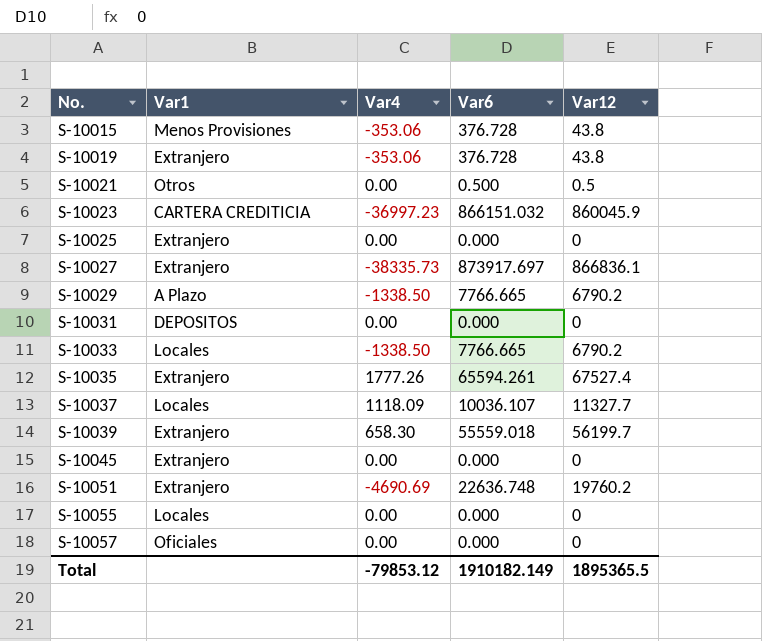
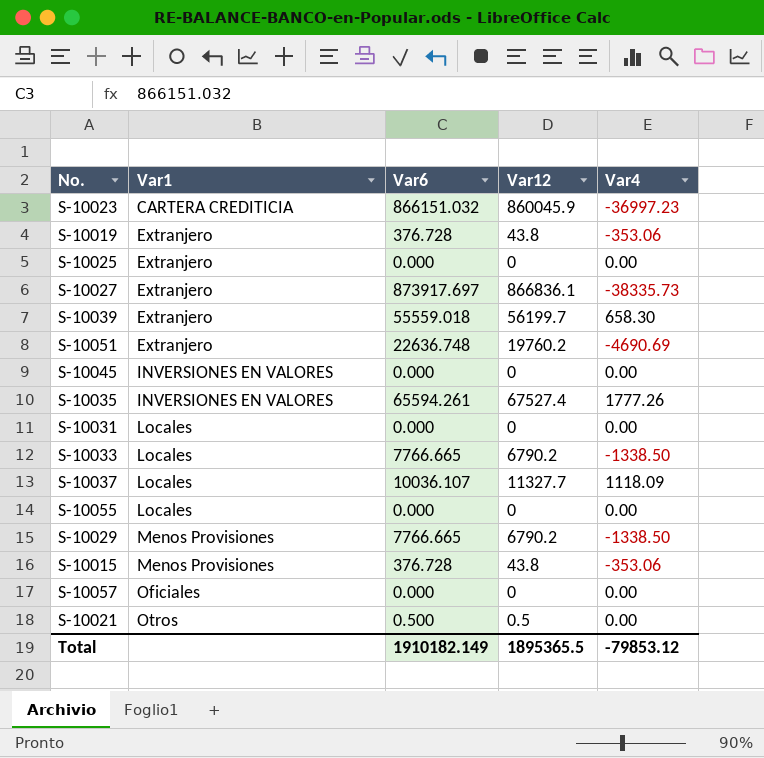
row order: No. ascending -> Var1 ascending
column Var4 | position: 3 -> 5
S-10045 | Var1: Extranjero -> INVERSIONES EN VALORES
S-10035 | Var1: Extranjero -> INVERSIONES EN VALORES
S-10031 | Var1: DEPOSITOS -> Locales
S-10029 | Var1: A Plazo -> Menos Provisiones

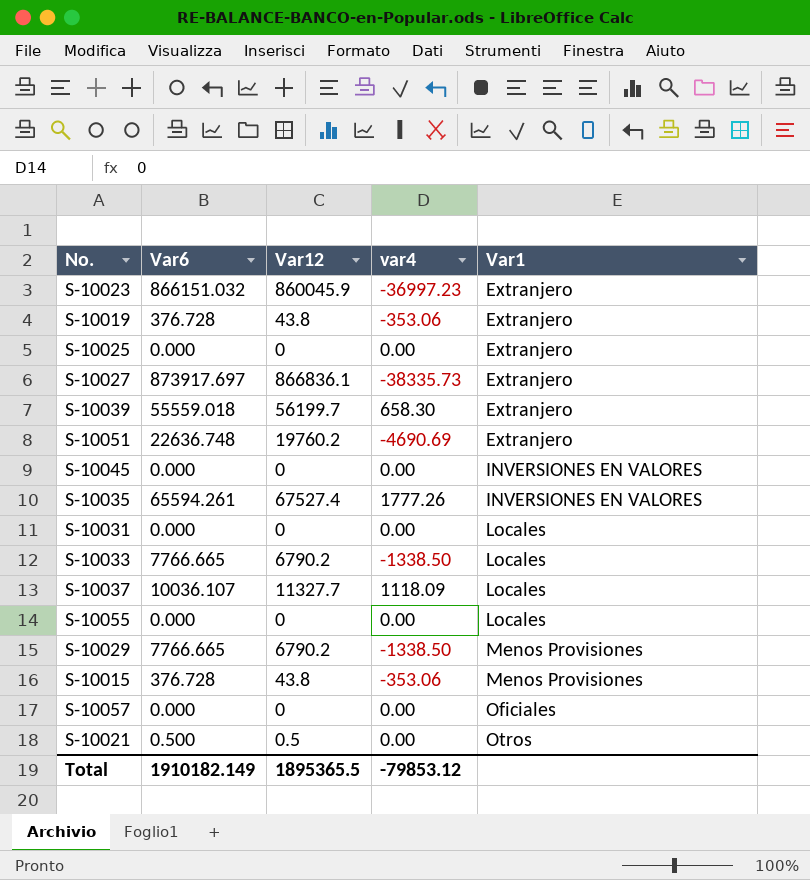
column name: Var4 -> var4
column Var1 | position: 2 -> 5
S-10023 | Var1: CARTERA CREDITICIA -> Extranjero

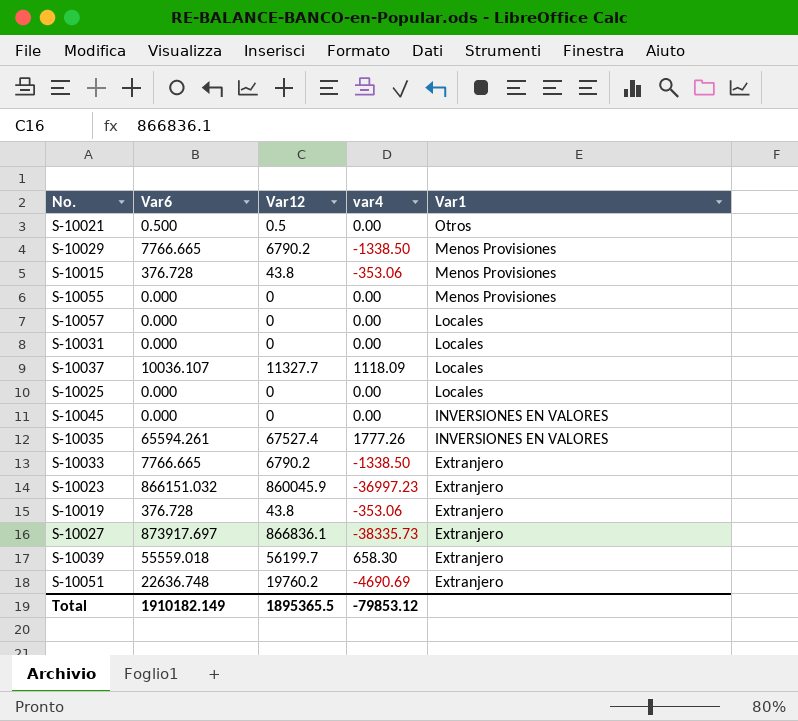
row order: Var1 ascending -> Var1 descending
S-10055 | Var1: Locales -> Menos Provisiones
S-10057 | Var1: Oficiales -> Locales
S-10025 | Var1: Extranjero -> Locales
S-10033 | Var1: Locales -> Extranjero

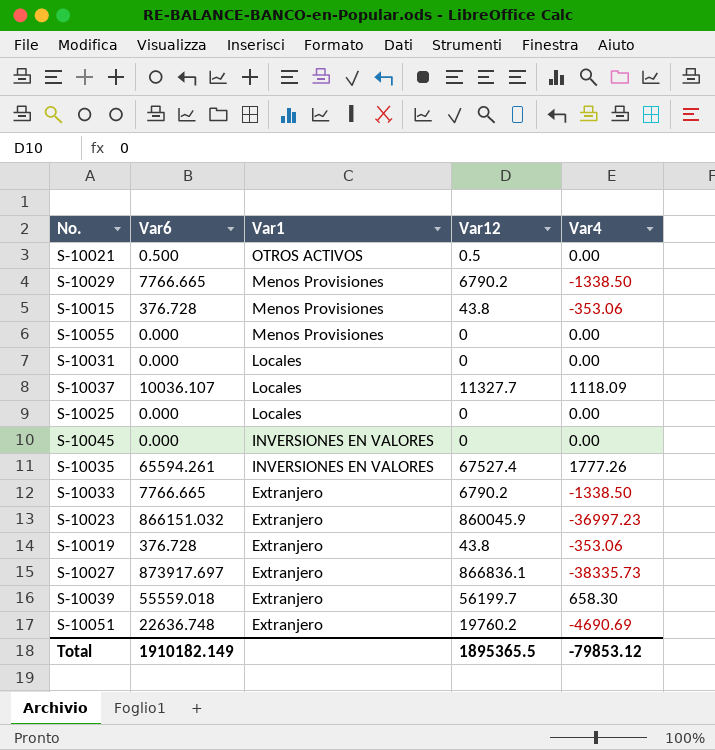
column Var1 | position: 5 -> 3
column name: var4 -> Var4
row S-10057: 0.000 | 0 | 0.00 | Locales -> none
S-10021 | Var1: Otros -> OTROS ACTIVOS

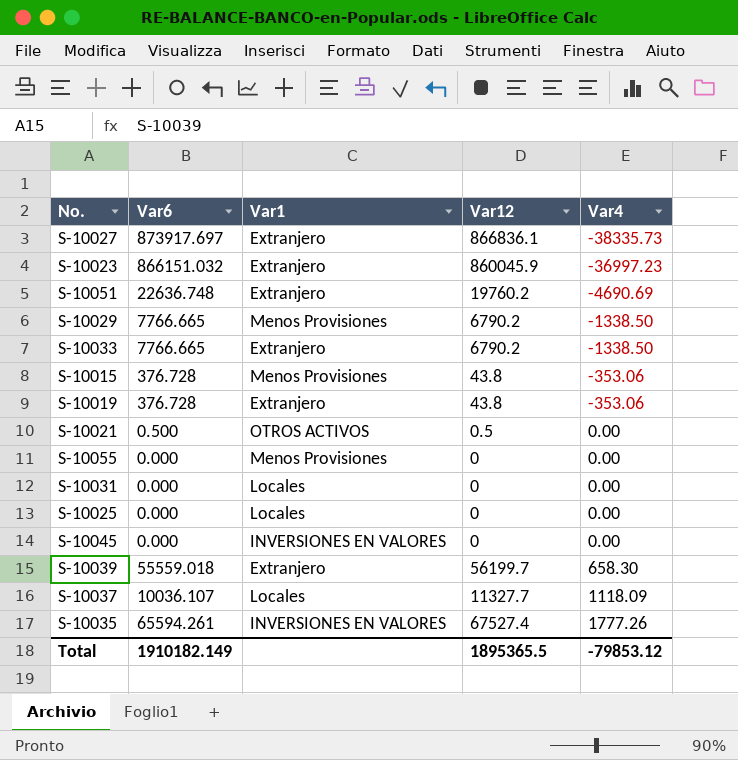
row order: Var1 descending -> Var4 ascending

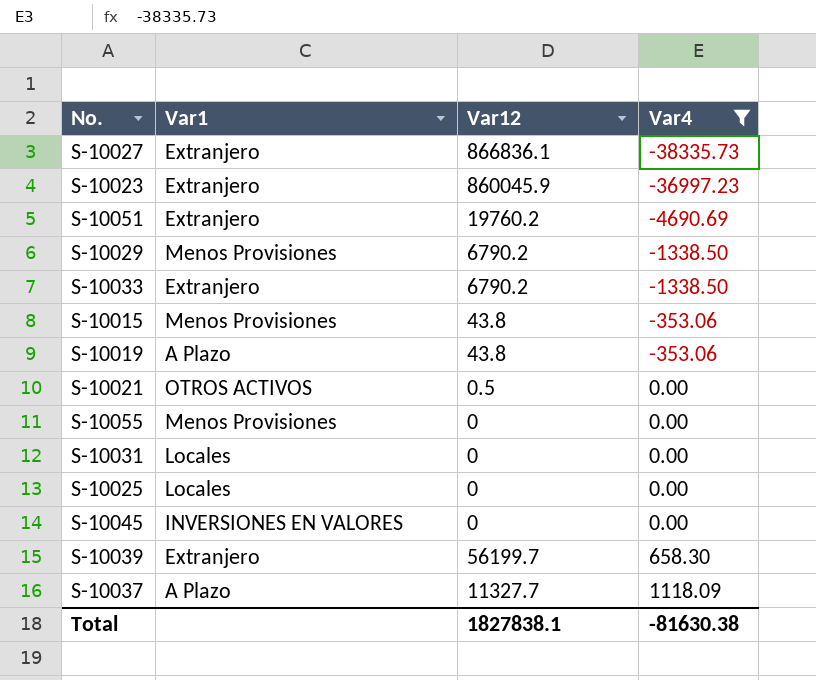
filter: none -> Var4 != 1777.26
column Var6 | position: 2 -> none
S-10019 | Var1: Extranjero -> A Plazo
S-10037 | Var1: Locales -> A Plazo
Total | Var12: 1895365.5 -> 1827838.1
Total | Var4: -79853.12 -> -81630.38

